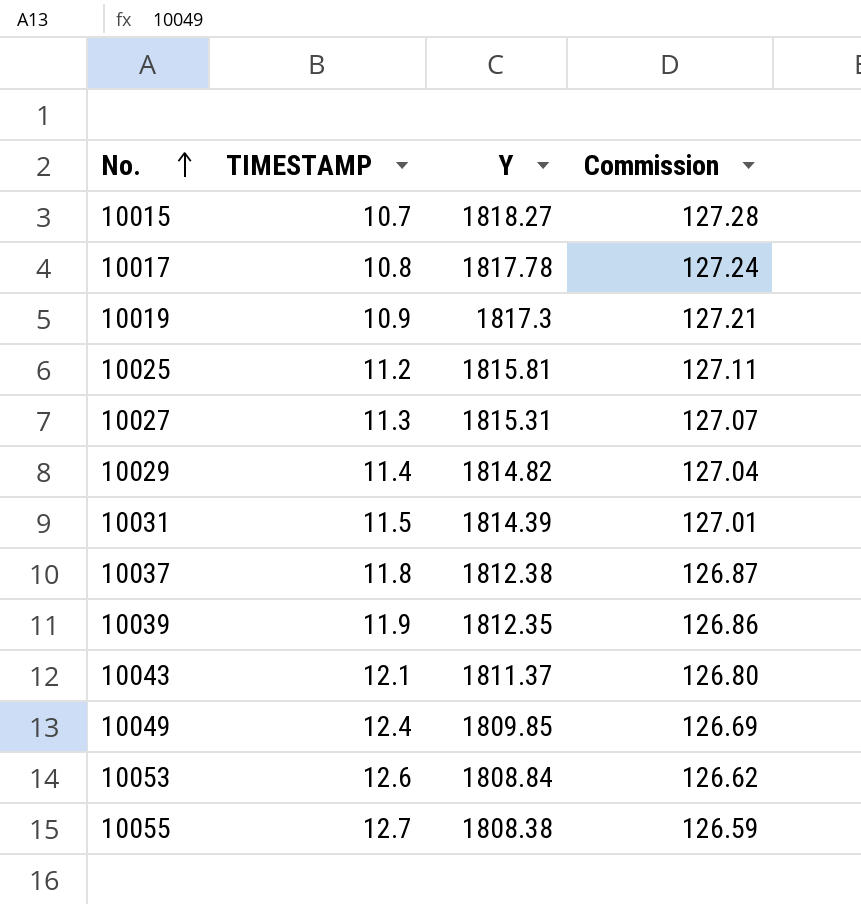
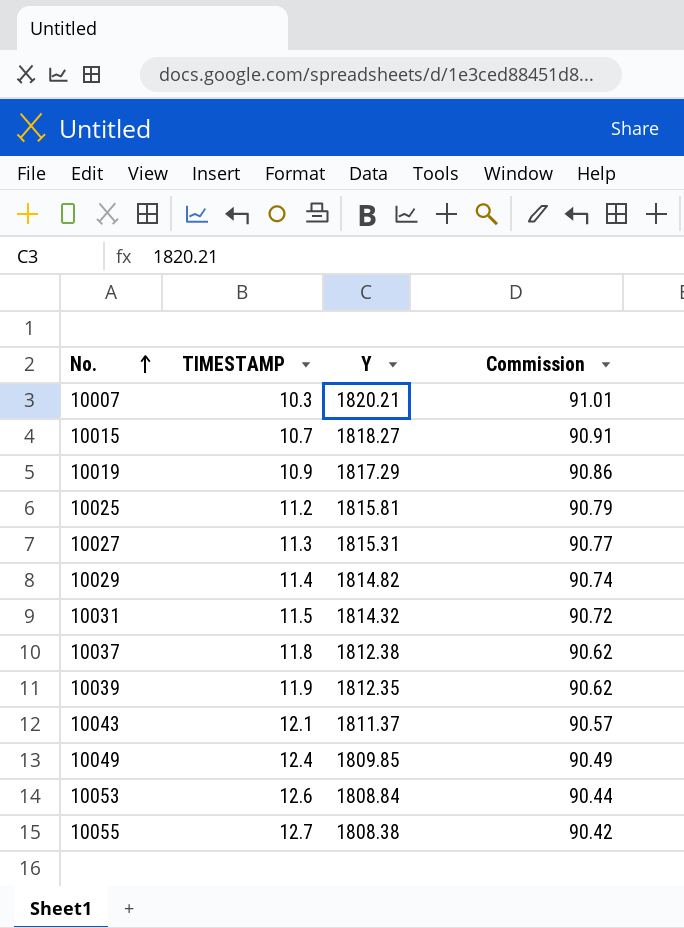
column Commission | formula: [Y] * 0.07 -> [Y] * 0.05
row 10017: 10.8 | 1817.78 | 127.24 -> none
row 10007: none -> 10.3 | 1820.21 | 91.01
10019 | Y: 1817.3 -> 1817.29
10031 | Y: 1814.39 -> 1814.32

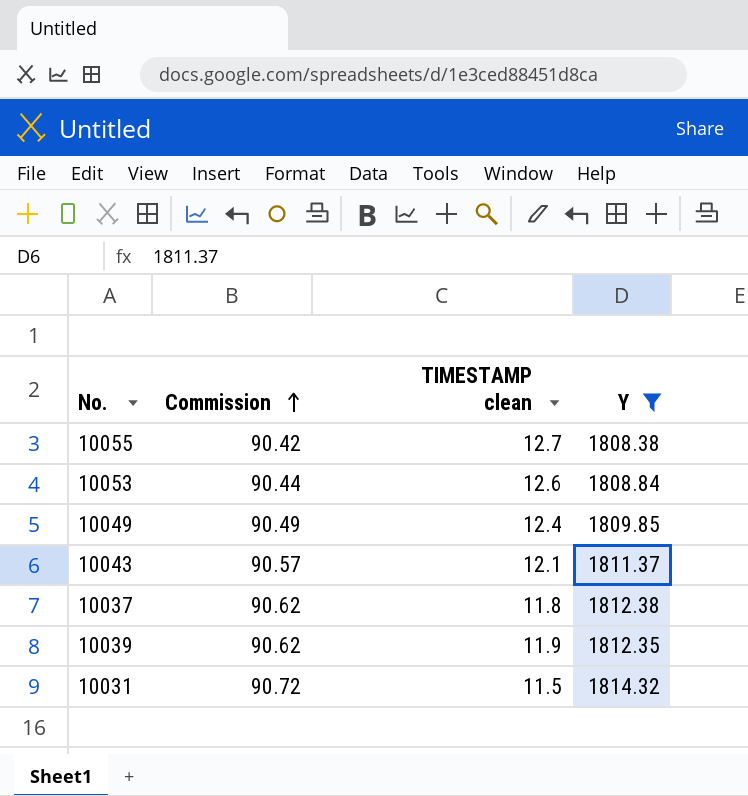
filter: none -> Y <= 1814.32
row order: No. ascending -> Commission ascending
column Commission | position: 4 -> 2
column name: TIMESTAMP -> TIMESTAMP clean

